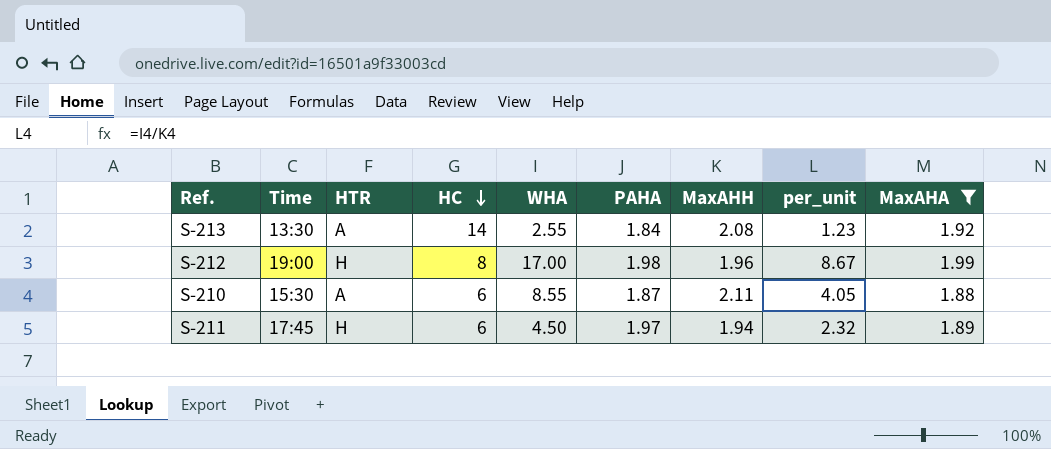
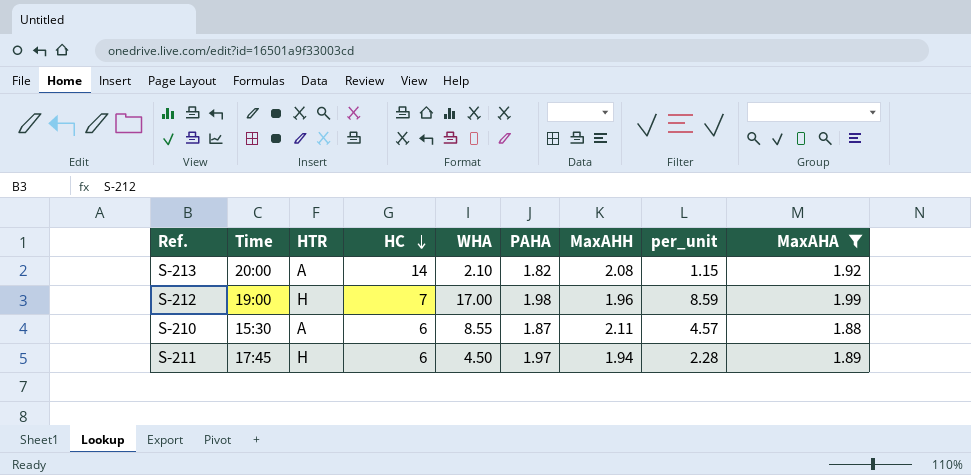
column per_unit | formula: [WHA] / [MaxAHH] -> [WHA] / [PAHA]
S-213 | Time: 13:30 -> 20:00
S-213 | WHA: 2.55 -> 2.10
S-213 | PAHA: 1.84 -> 1.82
S-212 | HC: 8 -> 7

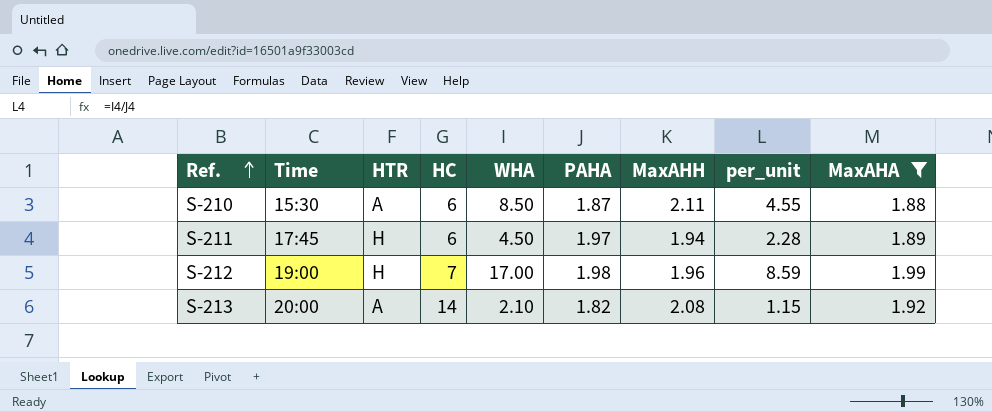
row order: HC descending -> Ref. ascending
S-210 | WHA: 8.55 -> 8.50
S-210 | per_unit: 4.57 -> 4.55

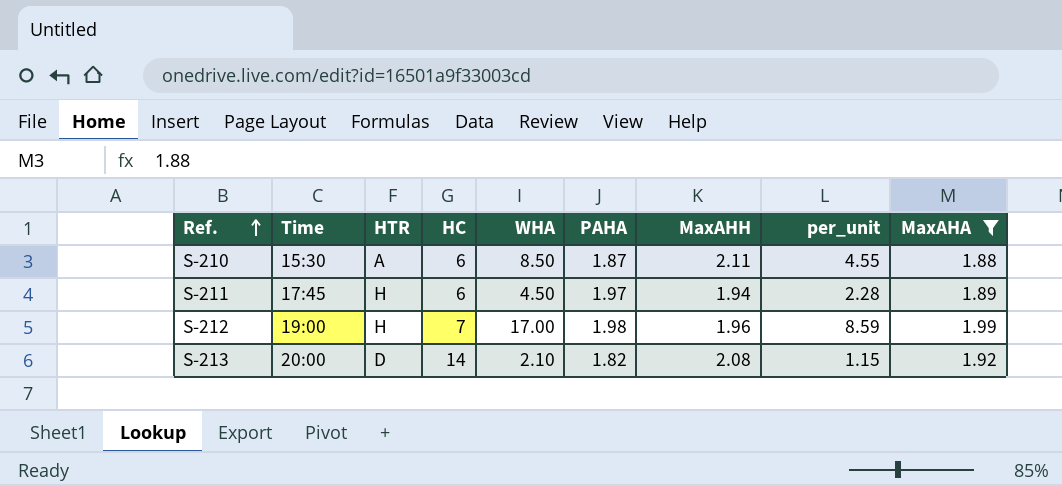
S-213 | HTR: A -> D

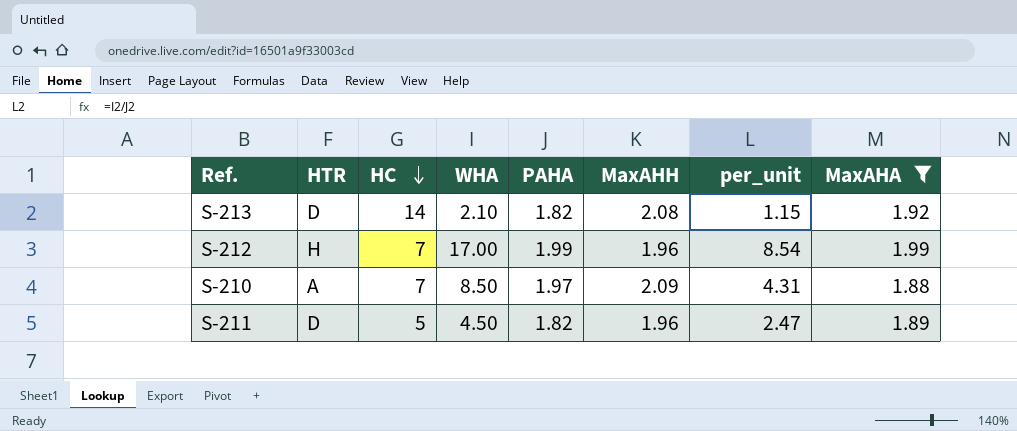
row order: Ref. ascending -> HC descending
column Time | position: 2 -> none
S-212 | PAHA: 1.98 -> 1.99
S-212 | per_unit: 8.59 -> 8.54
S-210 | HC: 6 -> 7
S-210 | PAHA: 1.87 -> 1.97
S-210 | MaxAHH: 2.11 -> 2.09
S-210 | per_unit: 4.55 -> 4.31
S-211 | HTR: H -> D
S-211 | HC: 6 -> 5
S-211 | PAHA: 1.97 -> 1.82
S-211 | MaxAHH: 1.94 -> 1.96
S-211 | per_unit: 2.28 -> 2.47

